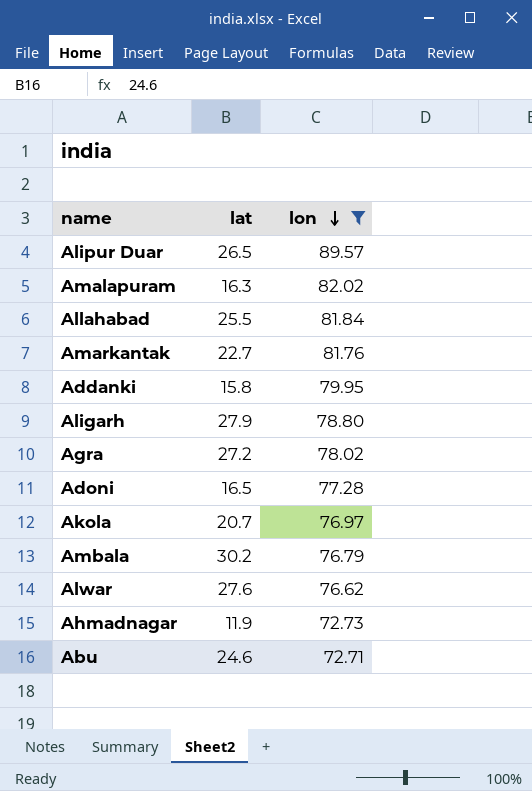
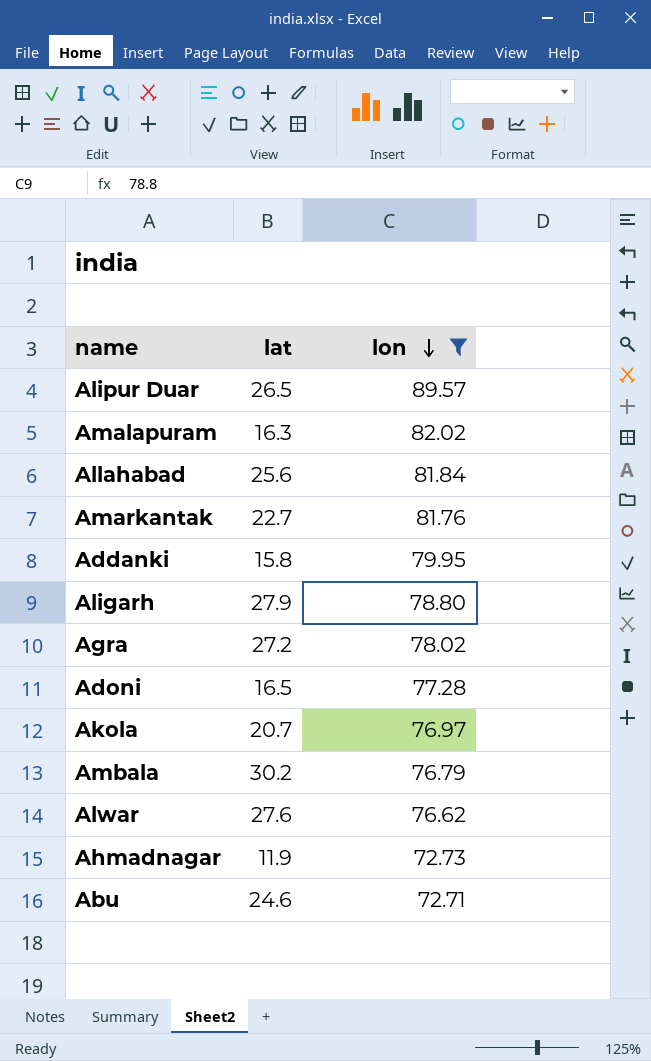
Allahabad | lat: 25.5 -> 25.6

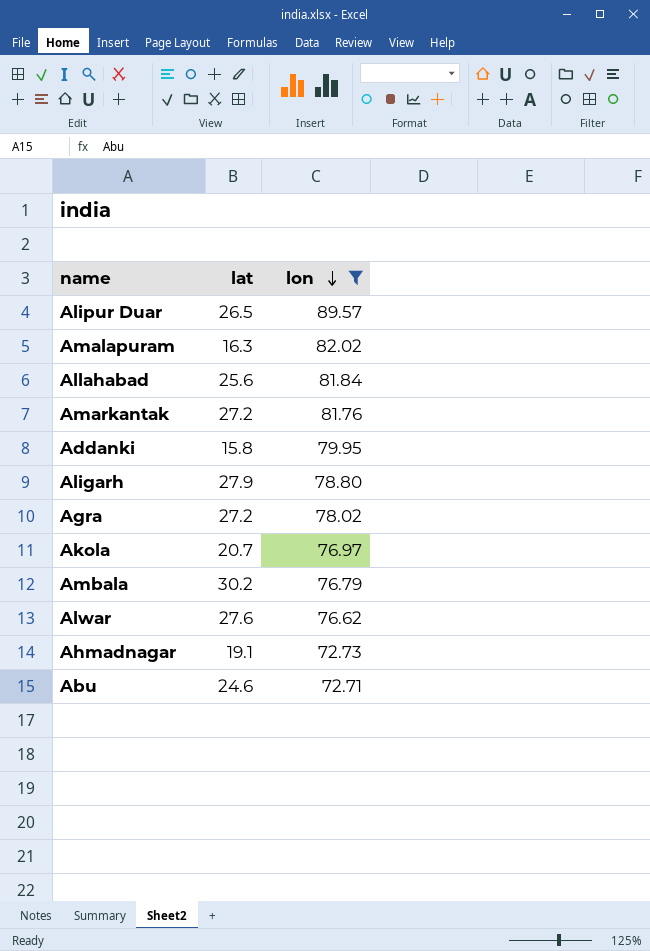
row Adoni: 16.5 | 77.28 -> none
Amarkantak | lat: 22.7 -> 27.2
Ahmadnagar | lat: 11.9 -> 19.1

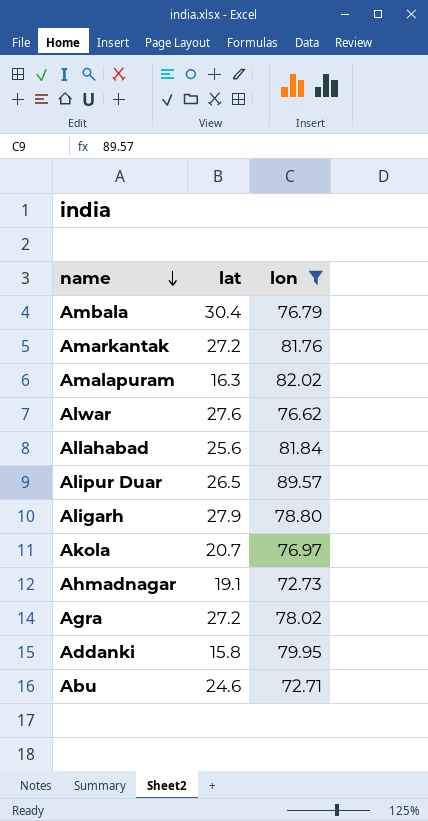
row order: lon descending -> name descending
Ambala | lat: 30.2 -> 30.4

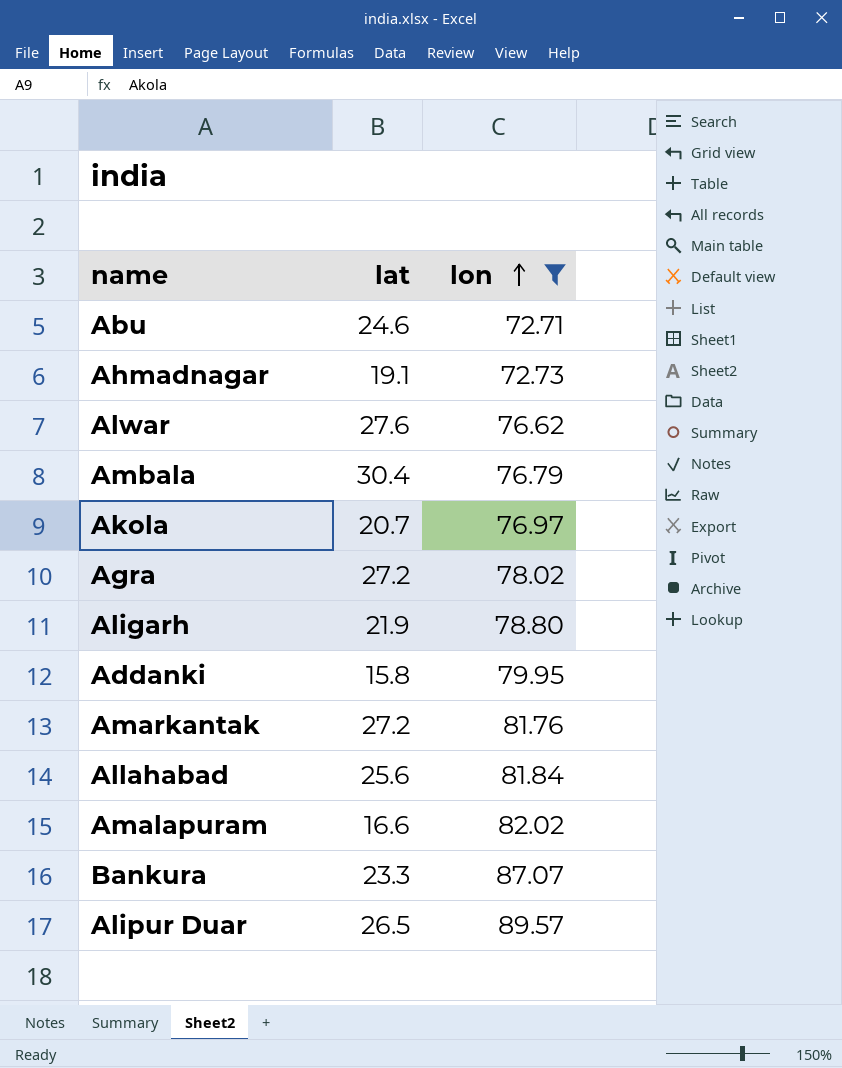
row order: name descending -> lon ascending
Aligarh | lat: 27.9 -> 21.9
Amalapuram | lat: 16.3 -> 16.6
row Bankura: none -> 23.3 | 87.07

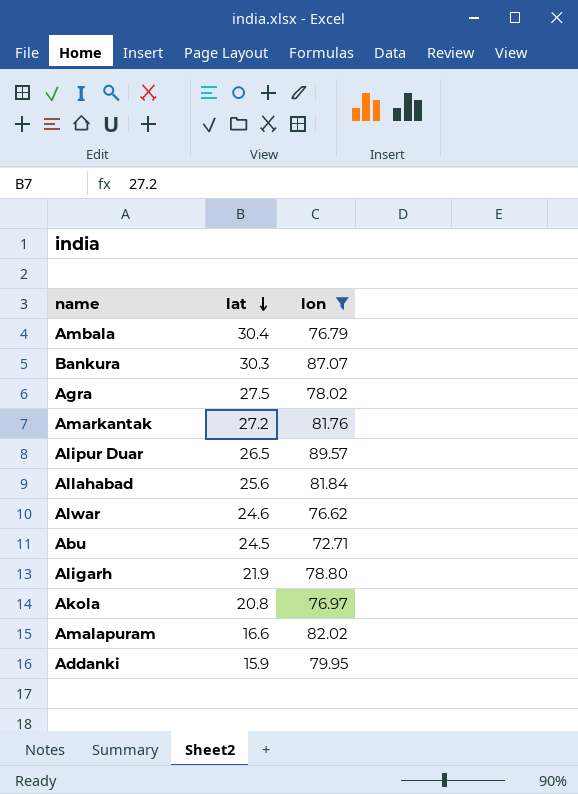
row order: lon ascending -> lat descending
row Ahmadnagar: 19.1 | 72.73 -> none
Bankura | lat: 23.3 -> 30.3
Agra | lat: 27.2 -> 27.5
Alwar | lat: 27.6 -> 24.6
Abu | lat: 24.6 -> 24.5
Akola | lat: 20.7 -> 20.8
Addanki | lat: 15.8 -> 15.9

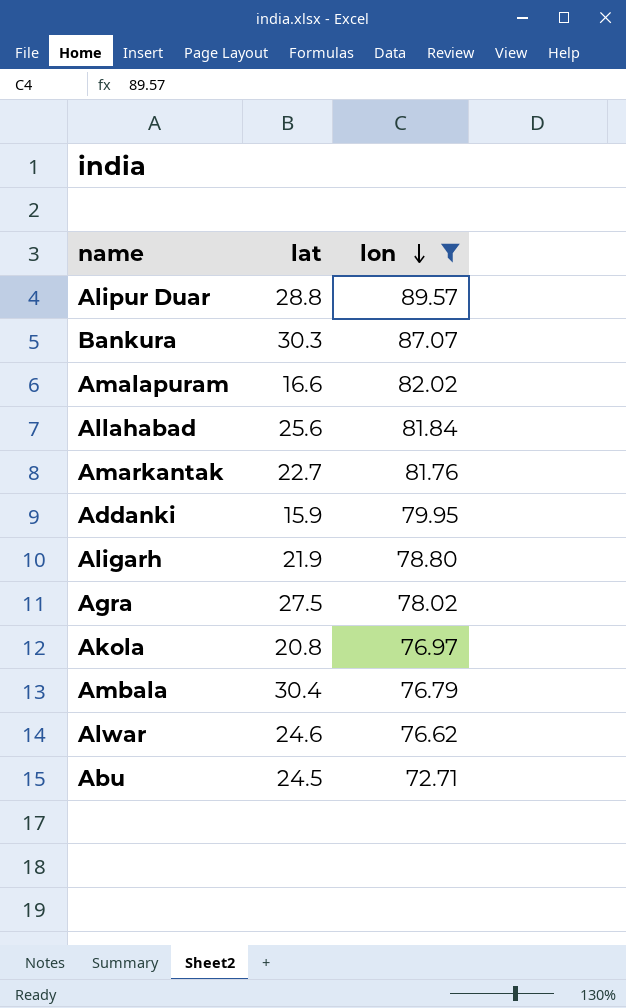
row order: lat descending -> lon descending
Alipur Duar | lat: 26.5 -> 28.8
Amarkantak | lat: 27.2 -> 22.7

